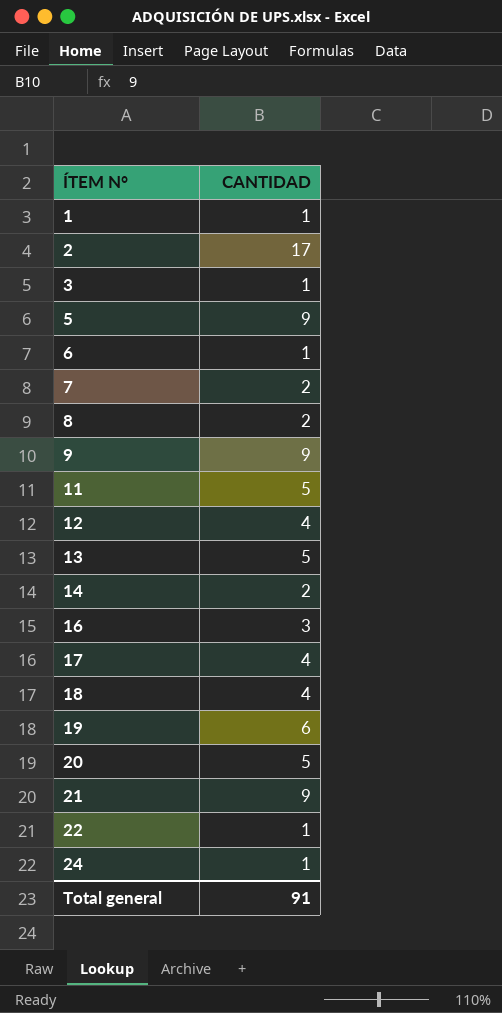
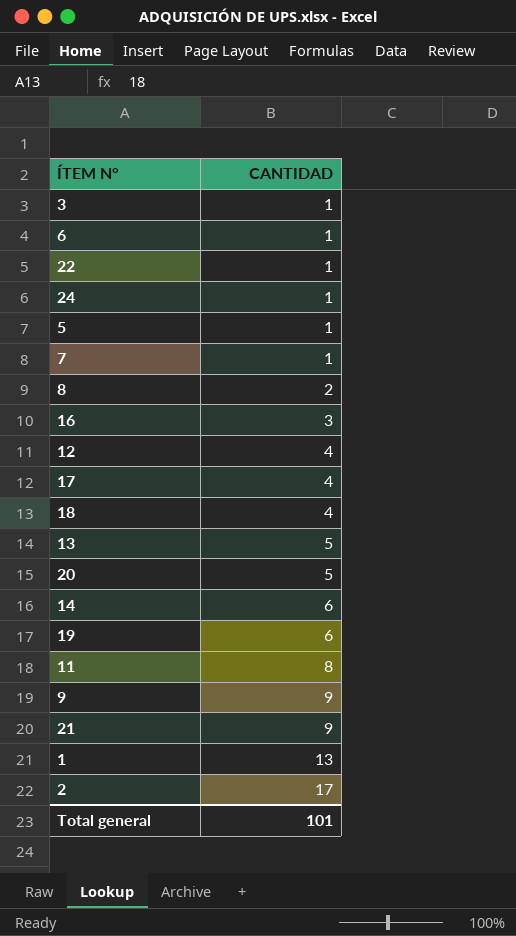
row order: ÍTEM N° ascending -> CANTIDAD ascending
5 | CANTIDAD: 9 -> 1
7 | CANTIDAD: 2 -> 1
14 | CANTIDAD: 2 -> 6
11 | CANTIDAD: 5 -> 8
1 | CANTIDAD: 1 -> 13
Total general | CANTIDAD: 91 -> 101

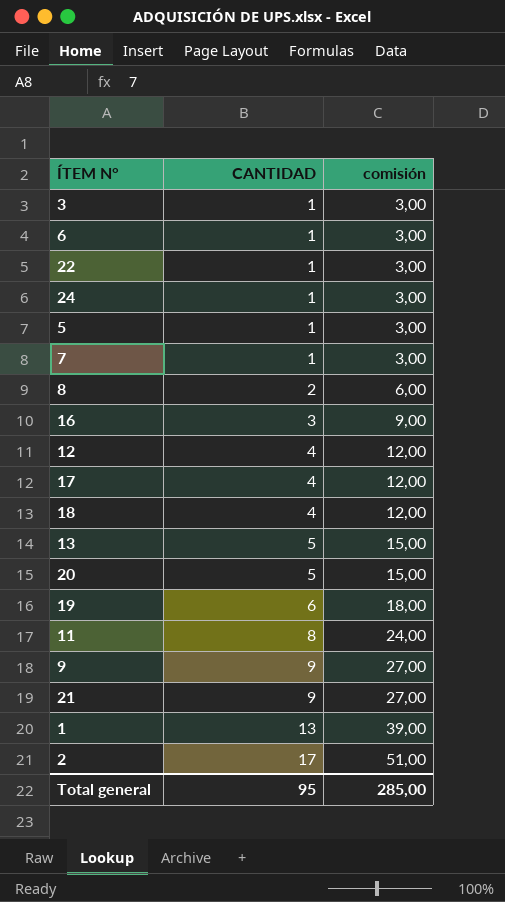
column comisión | formula: none -> [CANTIDAD] * 3
row 14: 6 -> none
Total general | CANTIDAD: 101 -> 95

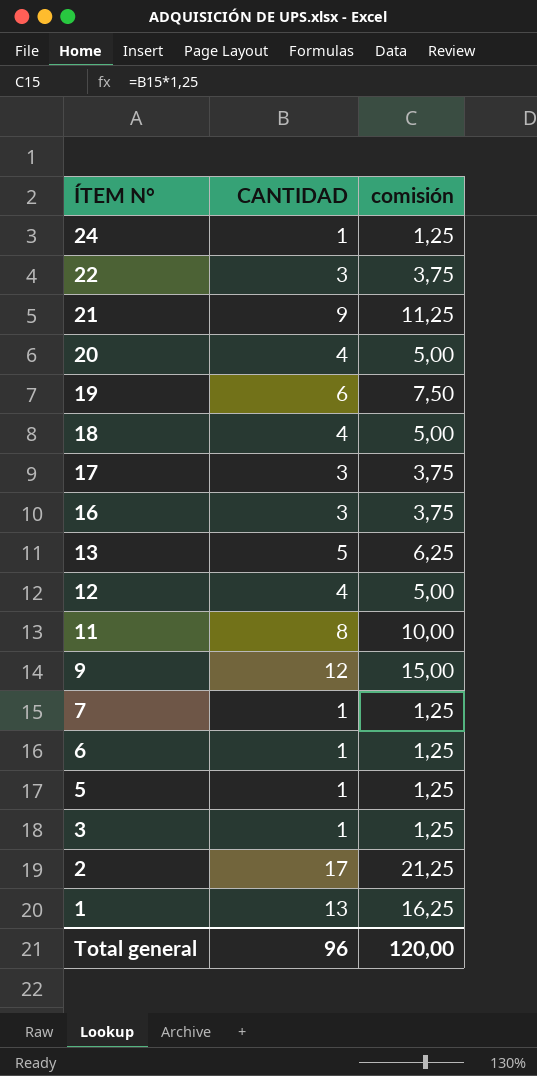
row order: CANTIDAD ascending -> ÍTEM N° descending
column comisión | formula: [CANTIDAD] * 3 -> [CANTIDAD] * 1,25
row 8: 2 | 6,00 -> none
22 | CANTIDAD: 1 -> 3
20 | CANTIDAD: 5 -> 4
17 | CANTIDAD: 4 -> 3
9 | CANTIDAD: 9 -> 12
Total general | CANTIDAD: 95 -> 96
Total general | comisión: 285,00 -> 120,00

